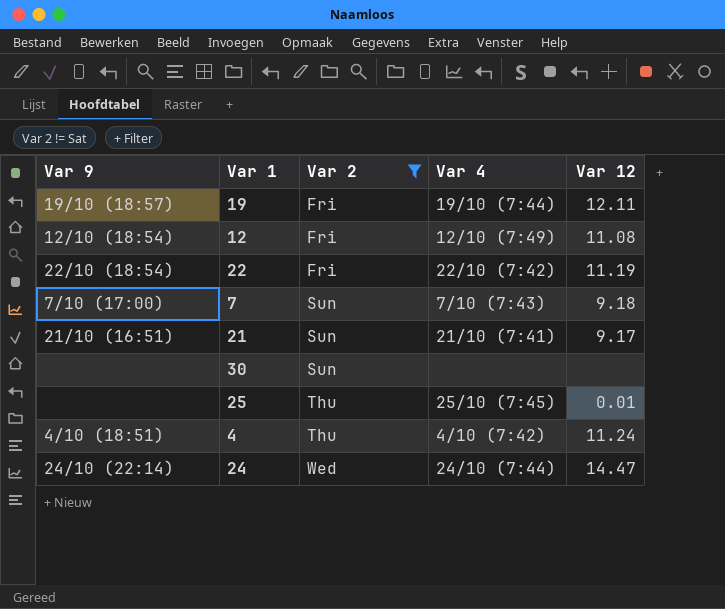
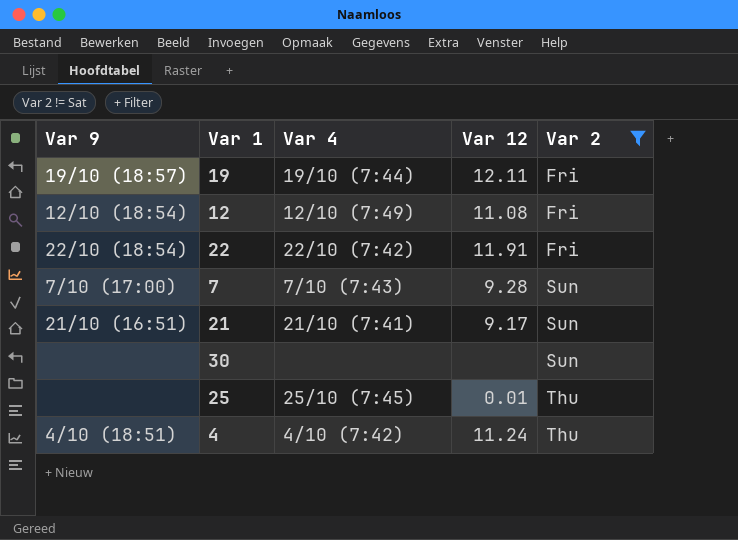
column Var 2 | position: 3 -> 5
row 24: 24/10 (22:14) | Wed | 24/10 (7:44) | 14.47 -> none
22 | Var 12: 11.19 -> 11.91
7 | Var 12: 9.18 -> 9.28

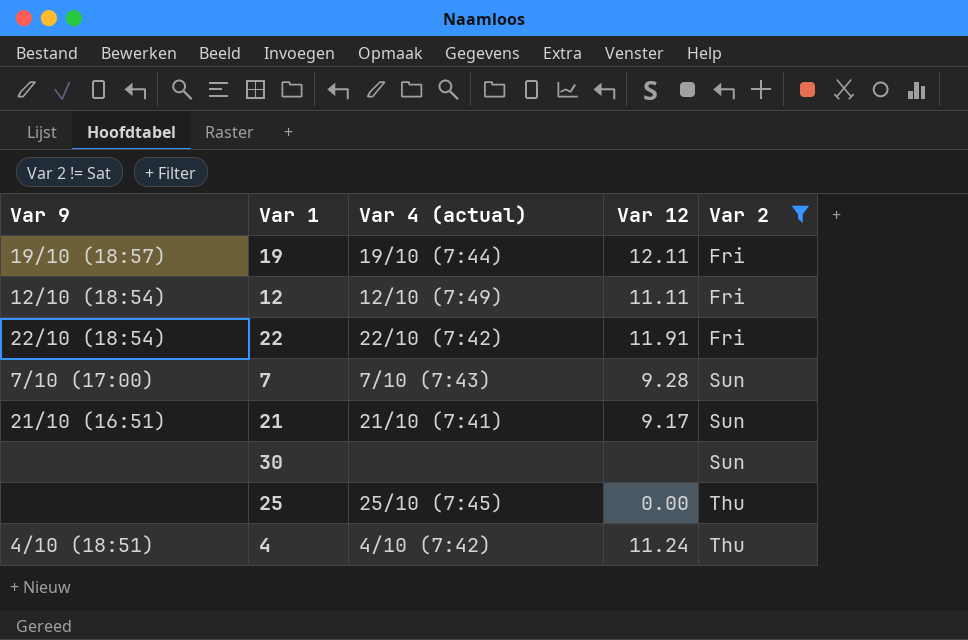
column name: Var 4 -> Var 4 (actual)
12 | Var 12: 11.08 -> 11.11
25 | Var 12: 0.01 -> 0.00

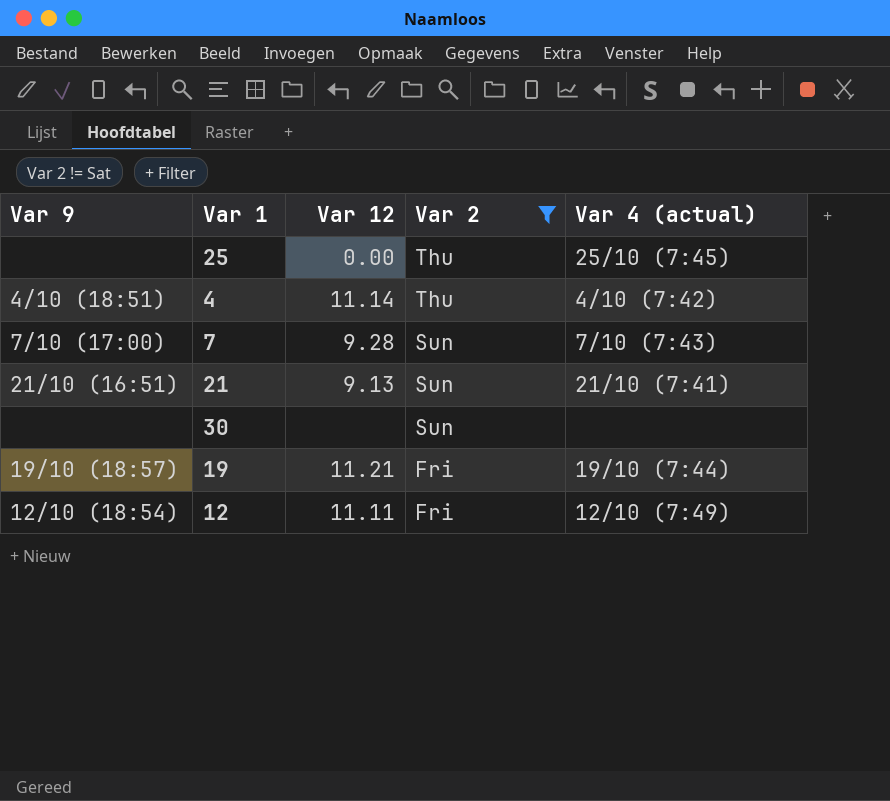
row order: Var 2 ascending -> Var 2 descending
column Var 4 (actual) | position: 3 -> 5
row 22: 22/10 (18:54) | 22/10 (7:42) | 11.91 | Fri -> none
4 | Var 12: 11.24 -> 11.14
21 | Var 12: 9.17 -> 9.13
19 | Var 12: 12.11 -> 11.21

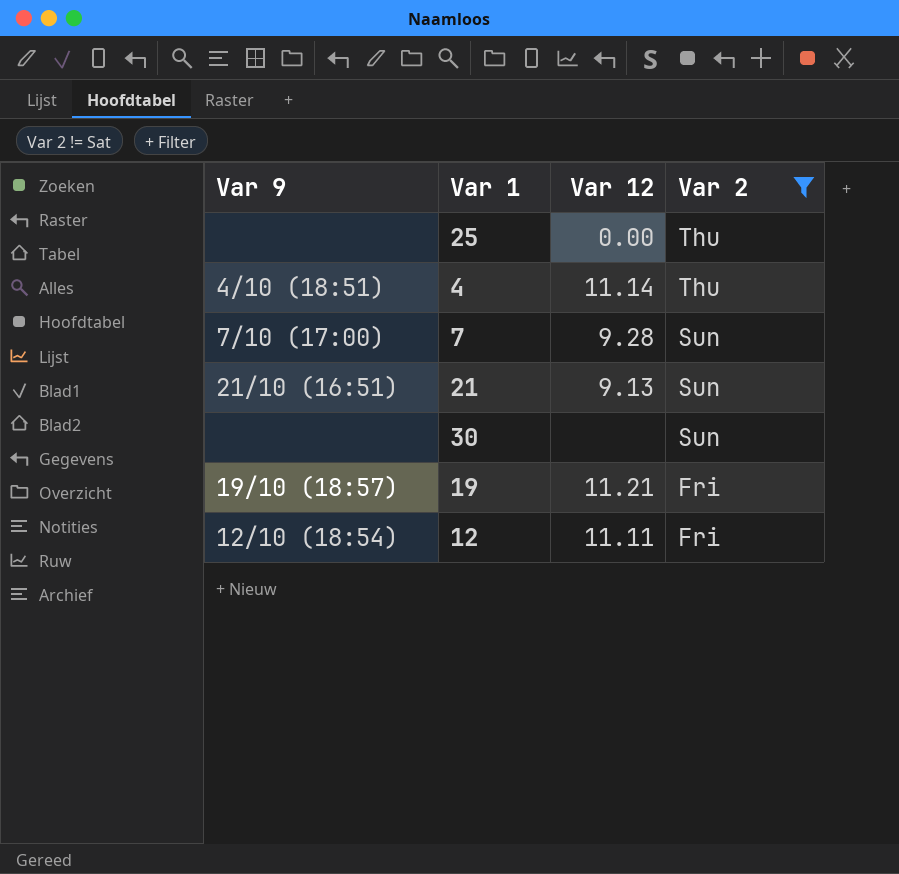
column Var 4 (actual) | position: 5 -> none

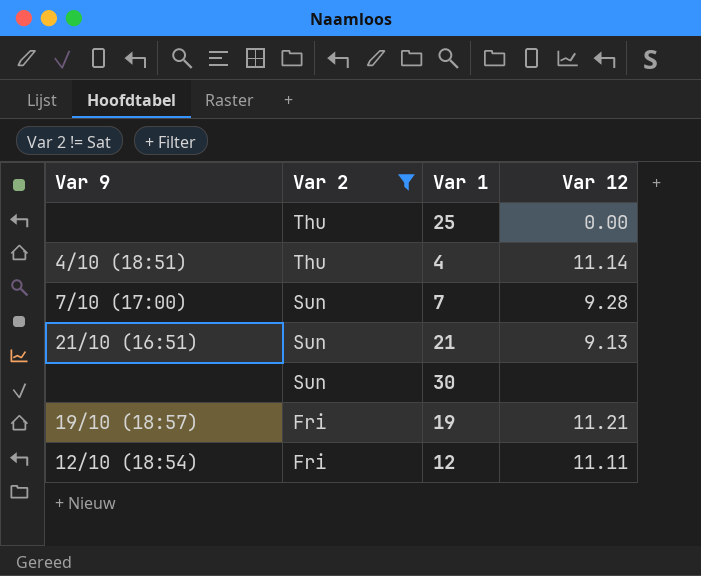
column Var 2 | position: 4 -> 2

